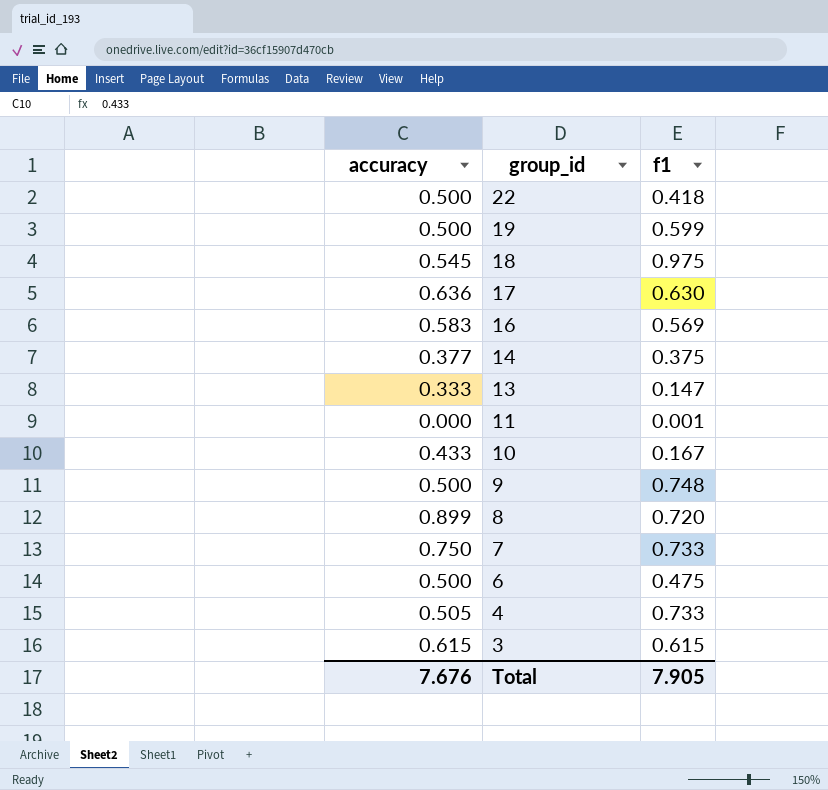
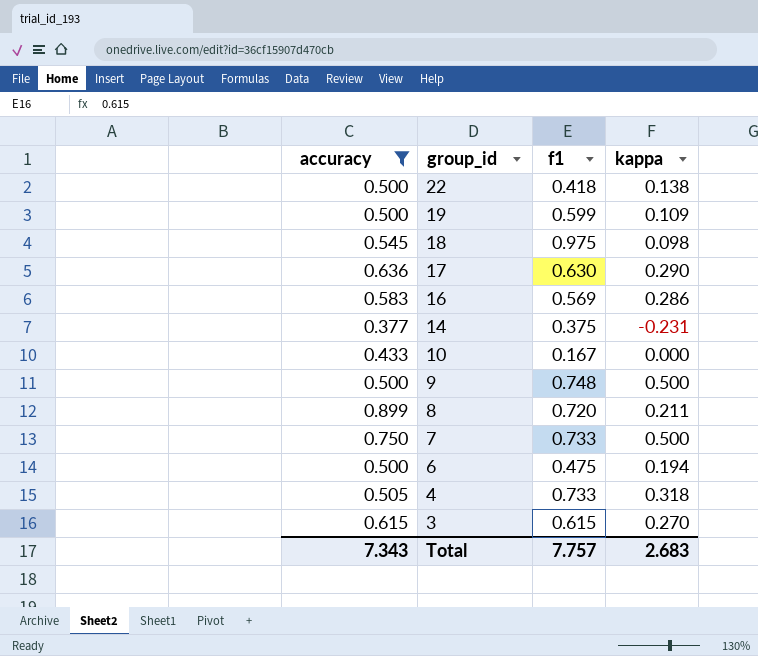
filter: none -> accuracy >= 0.377
column kappa | position: none -> 4
Total | accuracy: 7.676 -> 7.343
Total | f1: 7.905 -> 7.757

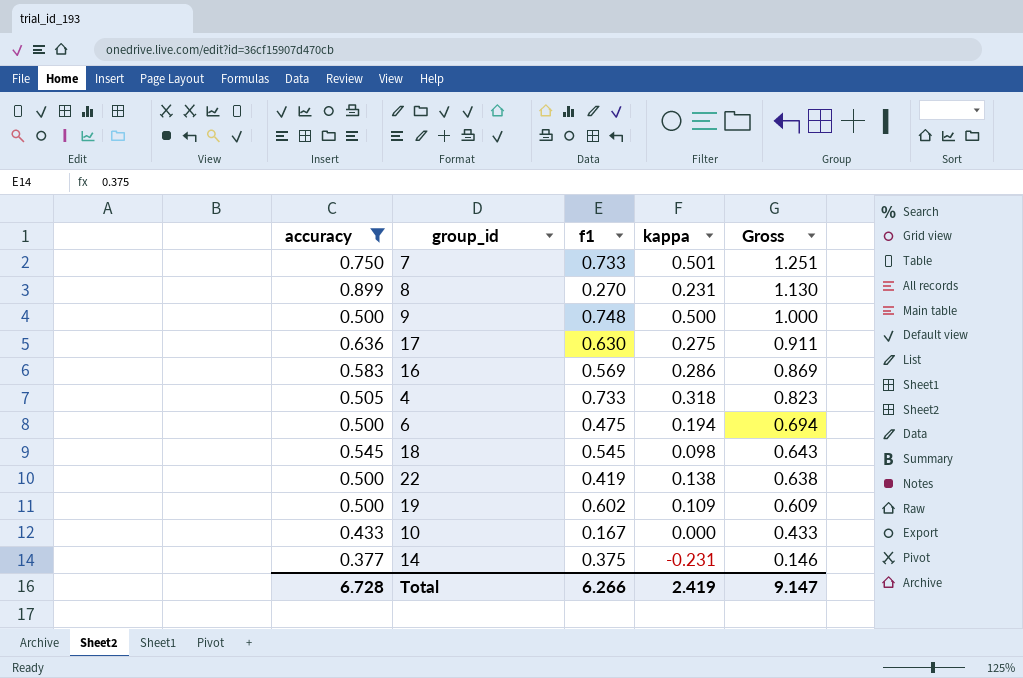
row order: group_id descending -> Gross descending
column Gross | formula: none -> [accuracy] + [kappa]
row 3: 0.615 | 0.615 | 0.270 -> none
7 | kappa: 0.500 -> 0.501
8 | f1: 0.720 -> 0.270
8 | kappa: 0.211 -> 0.231
17 | kappa: 0.290 -> 0.275
18 | f1: 0.975 -> 0.545
22 | f1: 0.418 -> 0.419
19 | f1: 0.599 -> 0.602
Total | accuracy: 7.343 -> 6.728
Total | f1: 7.757 -> 6.266
Total | kappa: 2.683 -> 2.419

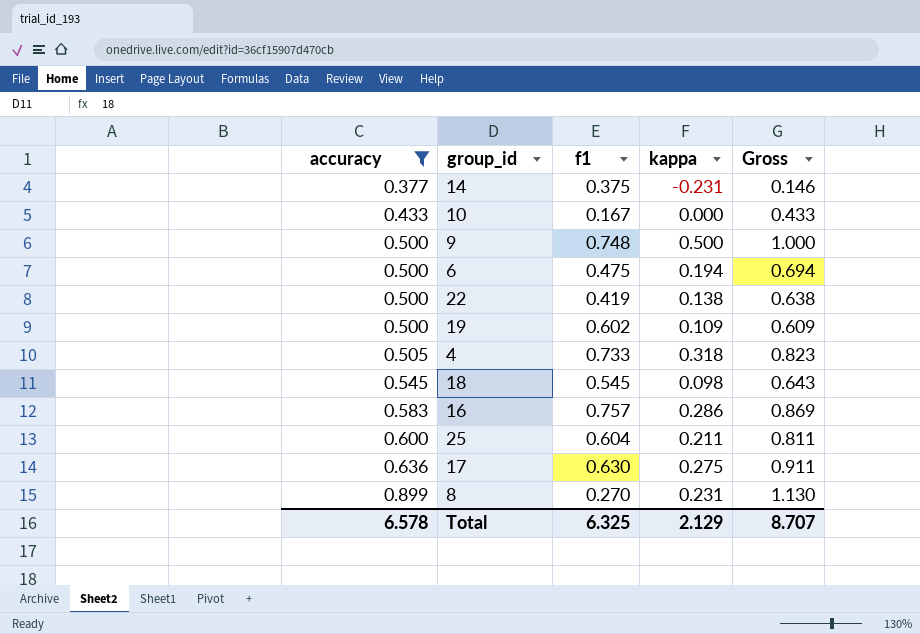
row order: Gross descending -> accuracy ascending
row 7: 0.750 | 0.733 | 0.501 | 1.251 -> none
16 | f1: 0.569 -> 0.757
row 25: none -> 0.600 | 0.604 | 0.211 | 0.811
Total | accuracy: 6.728 -> 6.578
Total | f1: 6.266 -> 6.325
Total | kappa: 2.419 -> 2.129
Total | Gross: 9.147 -> 8.707

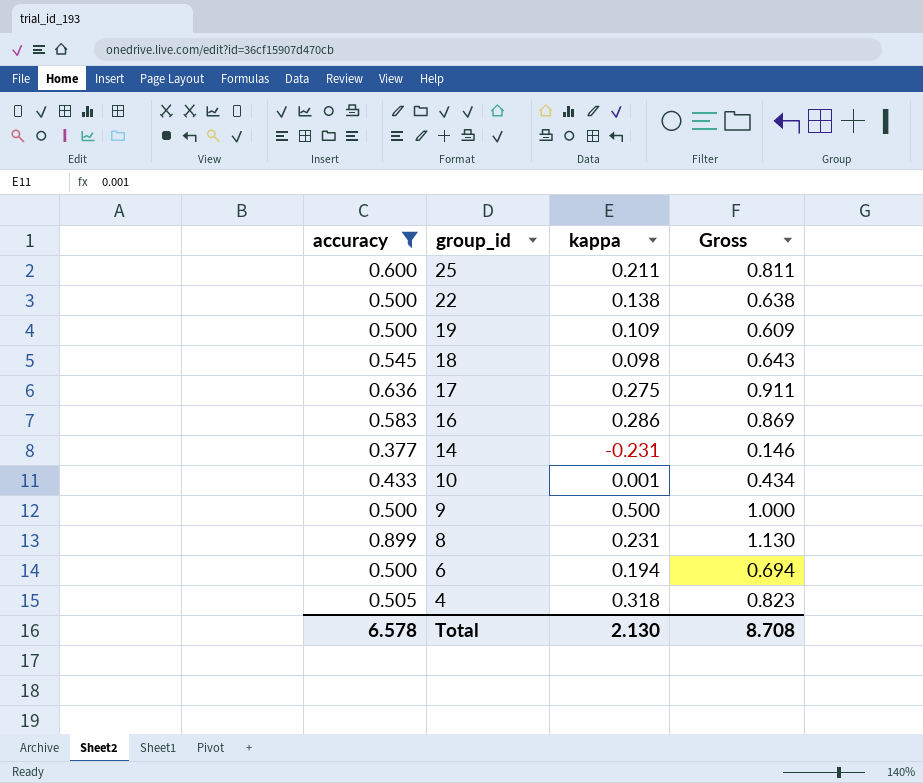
row order: accuracy ascending -> group_id descending
column f1 | position: 3 -> none
10 | kappa: 0.000 -> 0.001
10 | Gross: 0.433 -> 0.434
Total | kappa: 2.129 -> 2.130
Total | Gross: 8.707 -> 8.708

